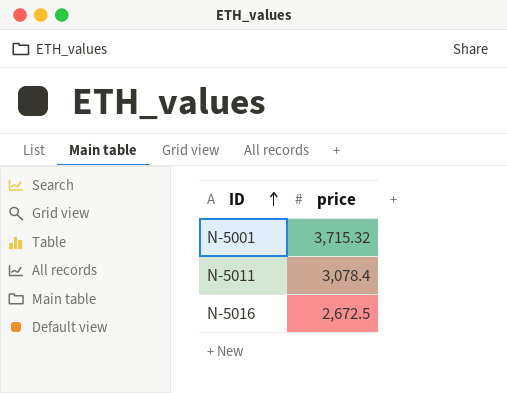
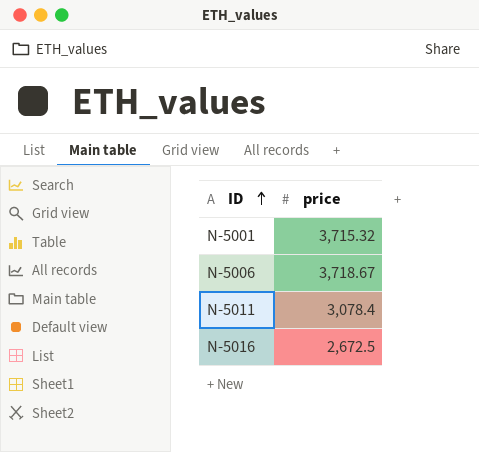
row N-5006: none -> 3,718.67

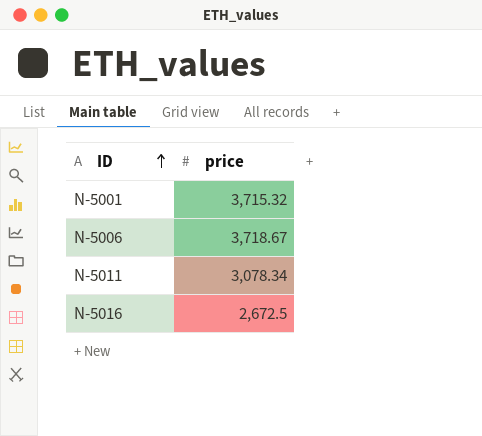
N-5011 | price: 3,078.4 -> 3,078.34

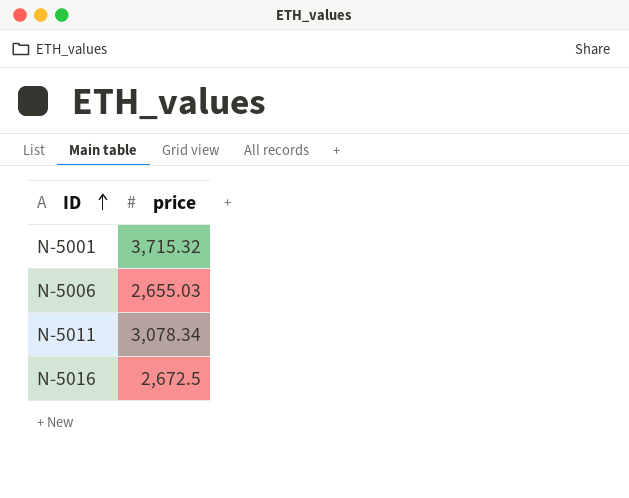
N-5006 | price: 3,718.67 -> 2,655.03

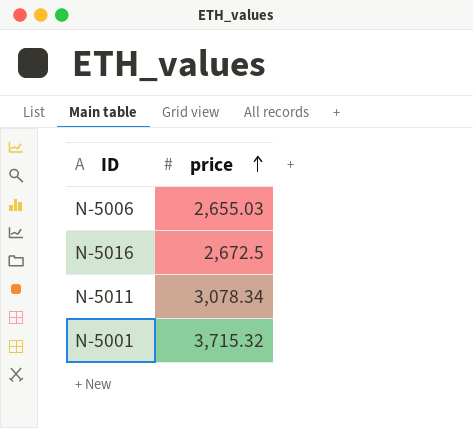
row order: ID ascending -> price ascending

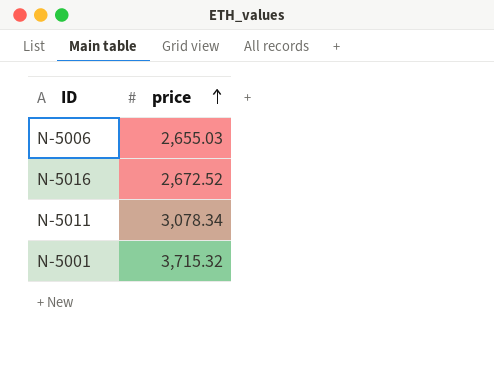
N-5016 | price: 2,672.5 -> 2,672.52

